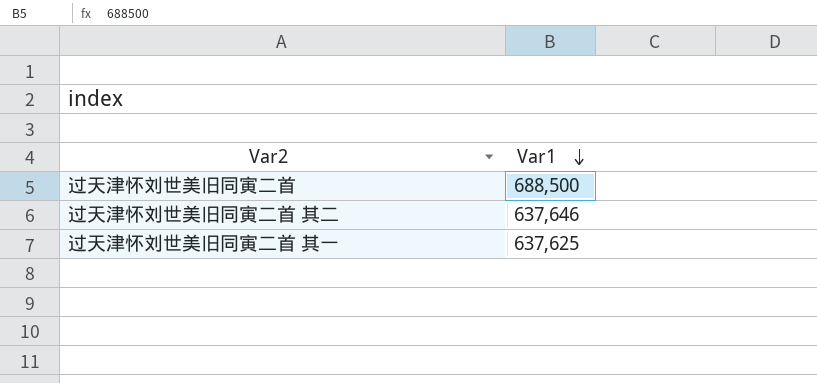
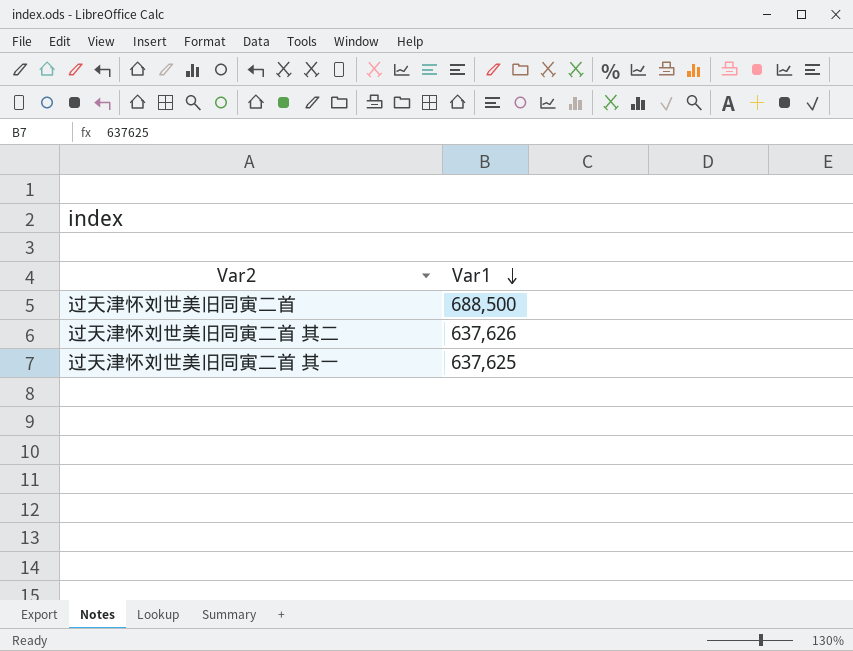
过天津怀刘世美旧同寅二首 其二 | Var1: 637,646 -> 637,626

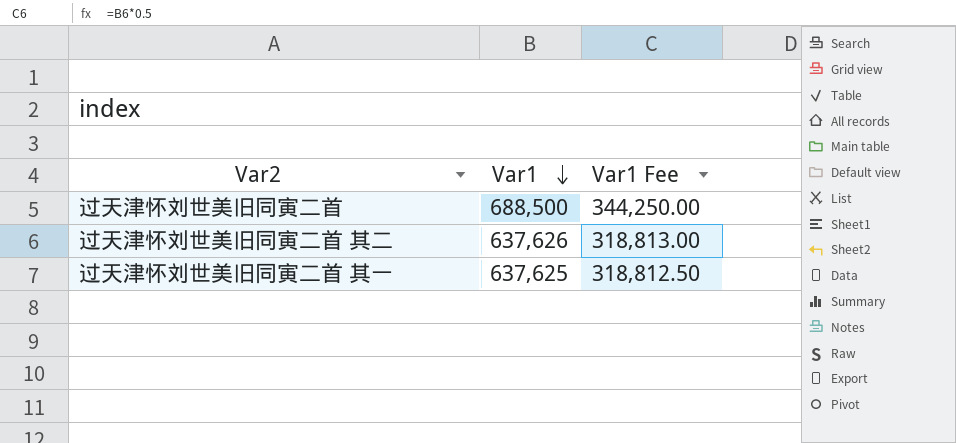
column Var1 Fee | formula: none -> [Var1] * 0.5

